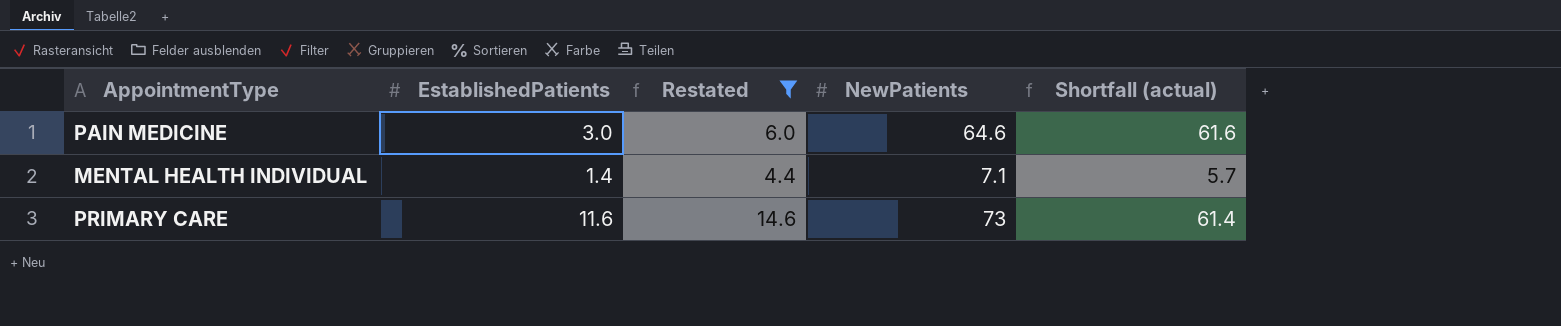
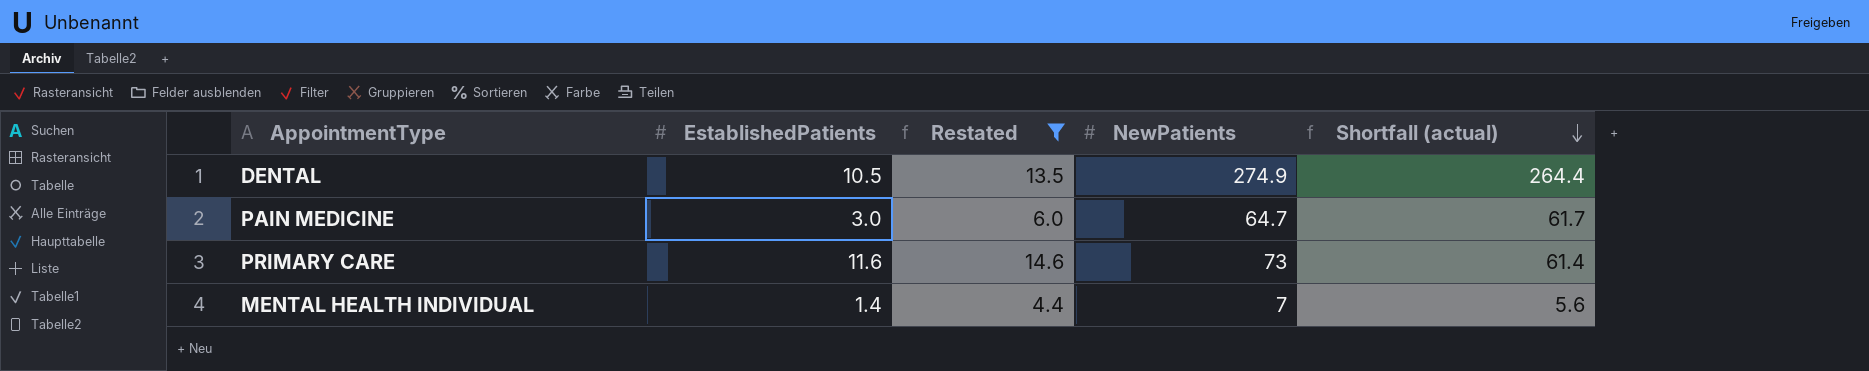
row order: none -> Shortfall (actual) descending
row DENTAL: none -> 10.5 | 13.5 | 274.9 | 264.4
PAIN MEDICINE | NewPatients: 64.6 -> 64.7
PAIN MEDICINE | Shortfall (actual): 61.6 -> 61.7
MENTAL HEALTH INDIVIDUAL | NewPatients: 7.1 -> 7
MENTAL HEALTH INDIVIDUAL | Shortfall (actual): 5.7 -> 5.6

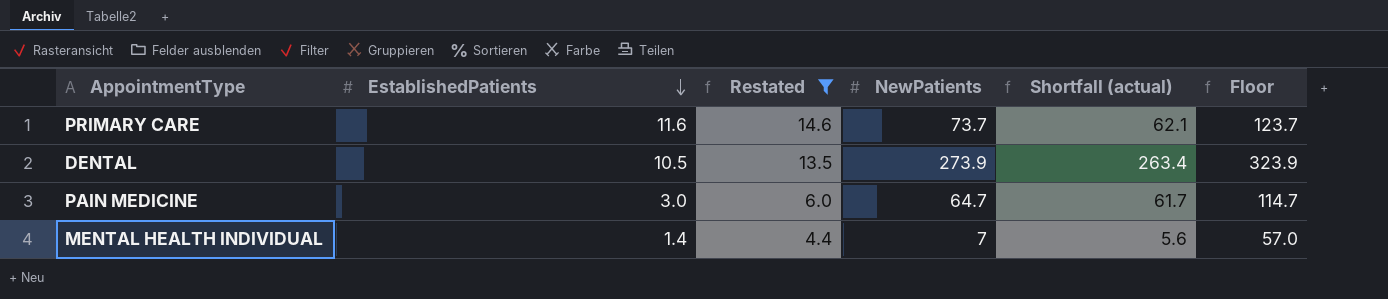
row order: Shortfall (actual) descending -> EstablishedPatients descending
column Floor | formula: none -> [NewPatients] + 50
PRIMARY CARE | NewPatients: 73 -> 73.7
PRIMARY CARE | Shortfall (actual): 61.4 -> 62.1
DENTAL | NewPatients: 274.9 -> 273.9
DENTAL | Shortfall (actual): 264.4 -> 263.4

